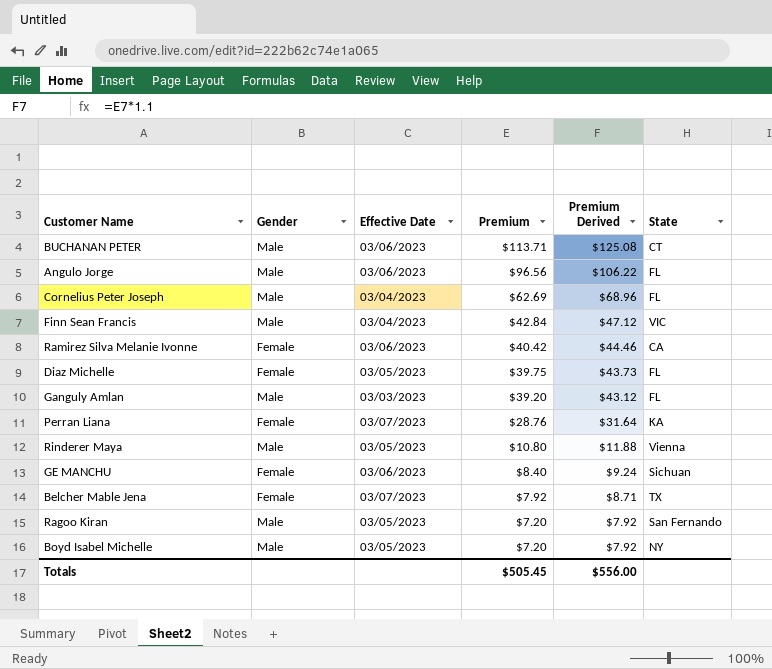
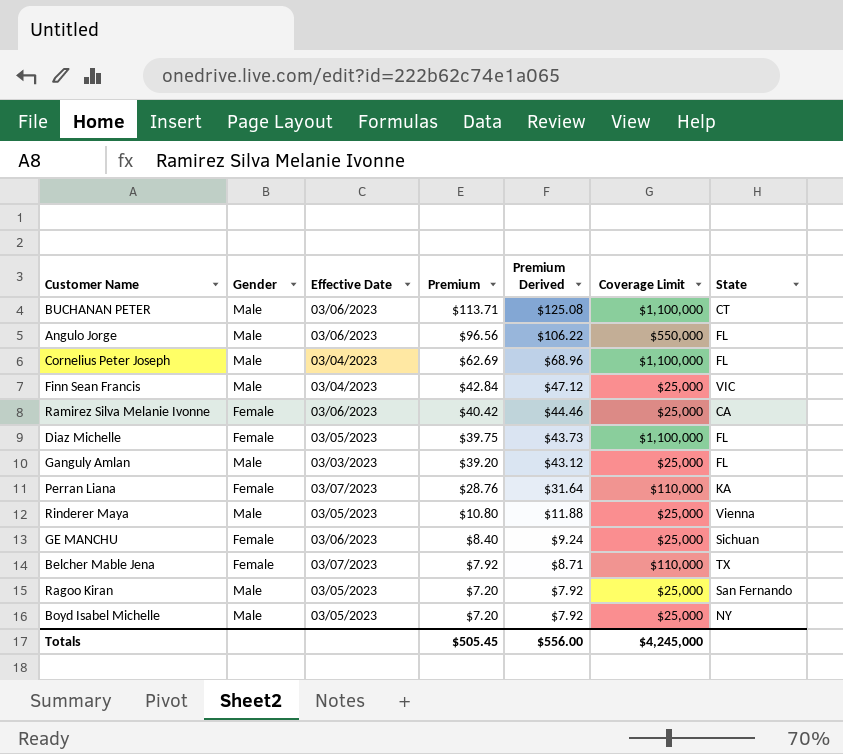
column Coverage Limit | position: none -> 6

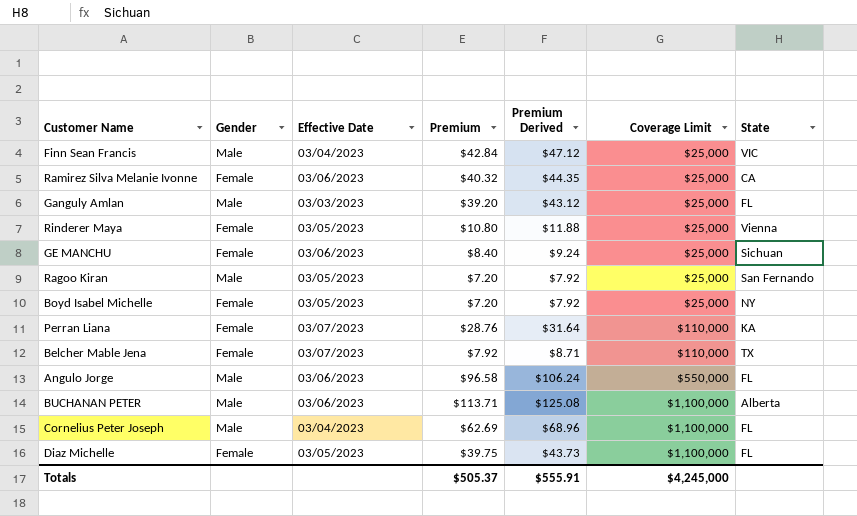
row order: Premium descending -> Coverage Limit ascending
Ramirez Silva Melanie Ivonne | Premium: $40.42 -> $40.32
Ramirez Silva Melanie Ivonne | Premium Derived: $44.46 -> $44.35
Rinderer Maya | Gender: Male -> Female
Boyd Isabel Michelle | Gender: Male -> Female
Angulo Jorge | Premium: $96.56 -> $96.58
Angulo Jorge | Premium Derived: $106.22 -> $106.24
BUCHANAN PETER | State: CT -> Alberta
Totals | Premium: $505.45 -> $505.37
Totals | Premium Derived: $556.00 -> $555.91

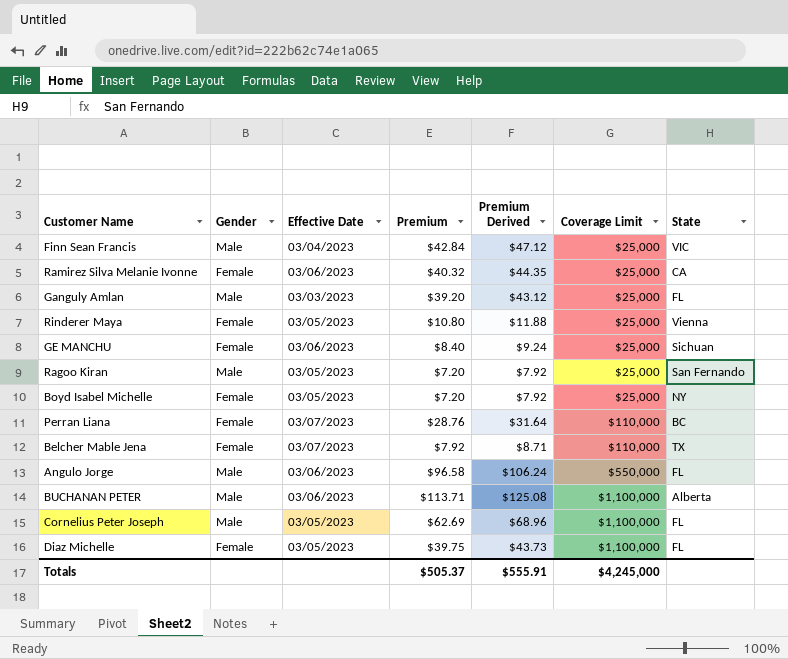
Perran Liana | State: KA -> BC
Cornelius Peter Joseph | Effective Date: 03/04/2023 -> 03/05/2023

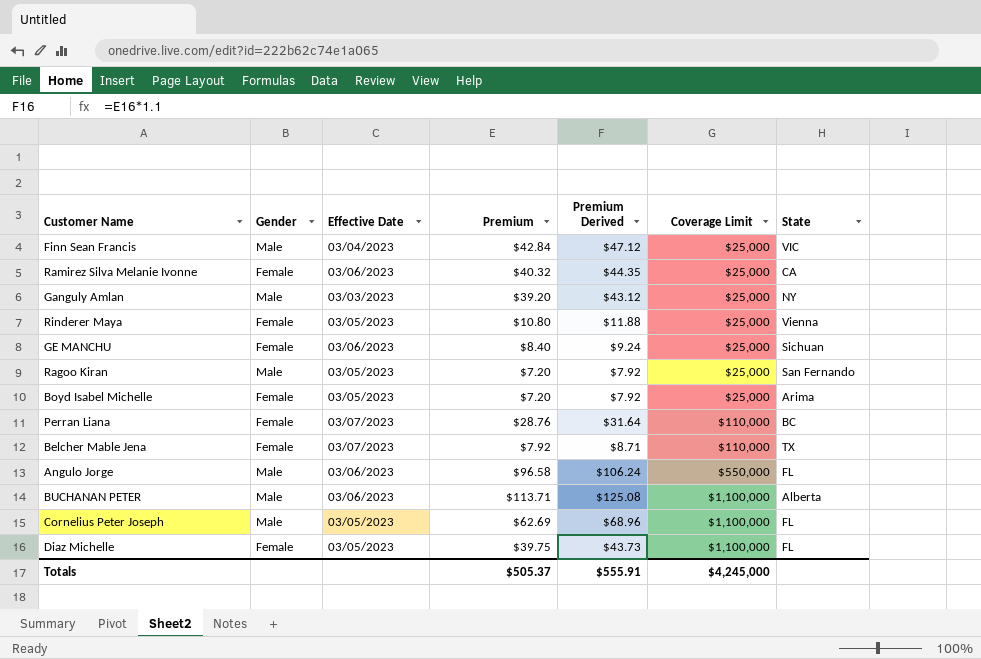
Ganguly Amlan | State: FL -> NY
Boyd Isabel Michelle | State: NY -> Arima

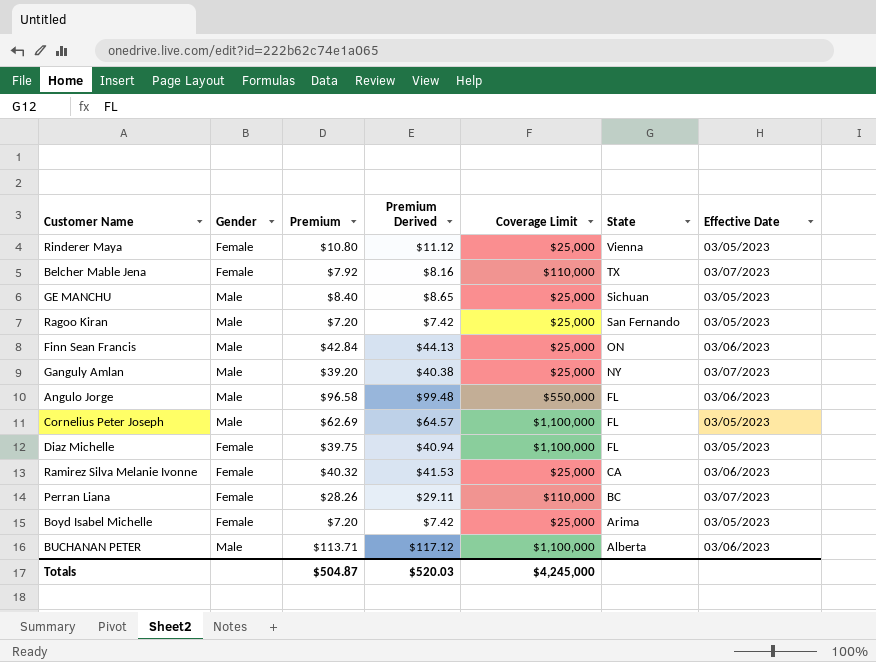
row order: Coverage Limit ascending -> State descending
column Premium Derived | formula: [Premium] * 1.1 -> [Premium] * 1.03
column Effective Date | position: 3 -> 7
GE MANCHU | Gender: Female -> Male
GE MANCHU | Effective Date: 03/06/2023 -> 03/05/2023
Finn Sean Francis | State: VIC -> ON
Finn Sean Francis | Effective Date: 03/04/2023 -> 03/06/2023
Ganguly Amlan | Effective Date: 03/03/2023 -> 03/07/2023
Perran Liana | Premium: $28.76 -> $28.26
Totals | Premium: $505.37 -> $504.87
Totals | Premium Derived: $555.91 -> $520.03

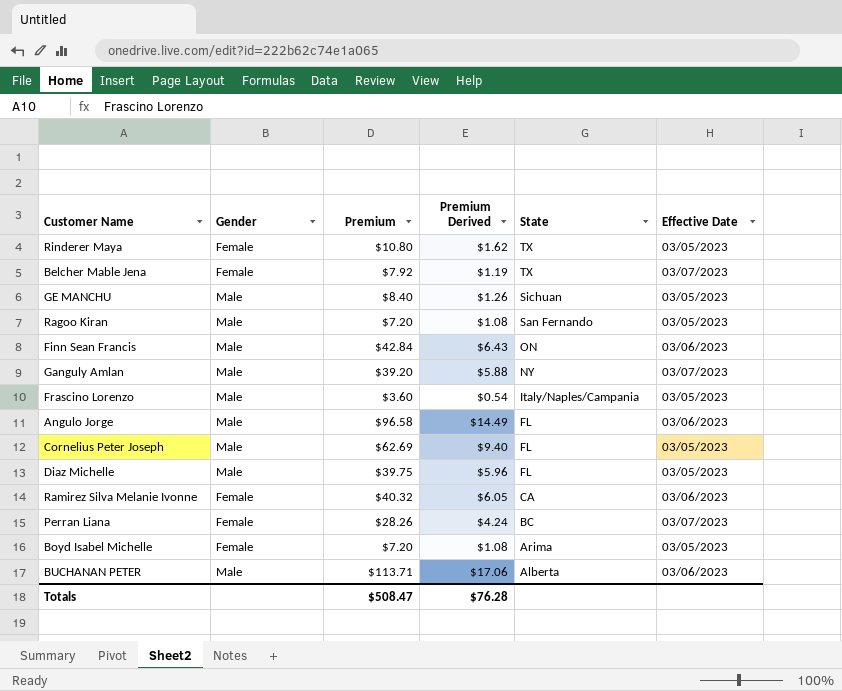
column Coverage Limit | position: 5 -> none
column Premium Derived | formula: [Premium] * 1.03 -> [Premium] * 0.15
Rinderer Maya | State: Vienna -> TX
row Frascino Lorenzo: none -> Male | $3.60 | $0.54 | Italy/Naples/Campania | 03/05/2023
Diaz Michelle | Gender: Female -> Male
Totals | Premium: $504.87 -> $508.47
Totals | Premium Derived: $520.03 -> $76.28

